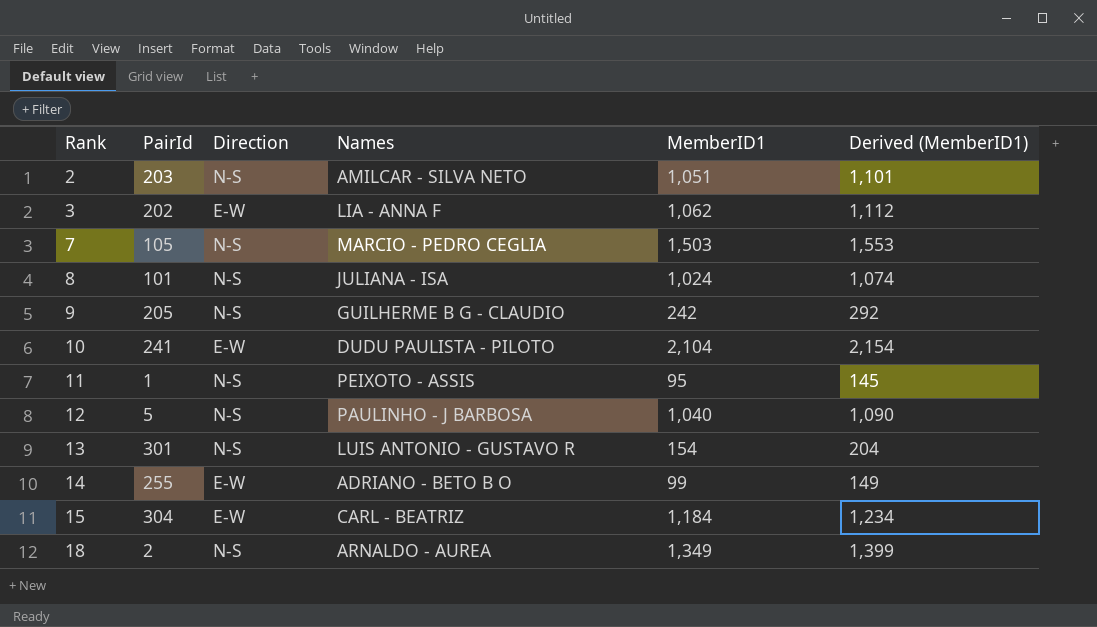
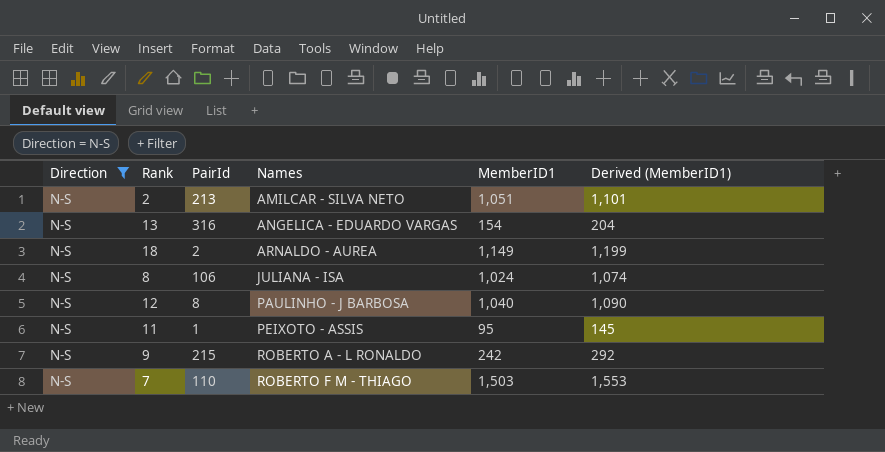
filter: none -> Direction = N-S
row order: Rank ascending -> Names ascending
column Direction | position: 3 -> 1
2 | PairId: 203 -> 213
13 | PairId: 301 -> 316
13 | Names: LUIS ANTONIO - GUSTAVO R -> ANGELICA - EDUARDO VARGAS
18 | MemberID1: 1,349 -> 1,149
18 | Derived (MemberID1): 1,399 -> 1,199
8 | PairId: 101 -> 106
12 | PairId: 5 -> 8
9 | PairId: 205 -> 215
9 | Names: GUILHERME B G - CLAUDIO -> ROBERTO A - L RONALDO
7 | PairId: 105 -> 110
7 | Names: MARCIO - PEDRO CEGLIA -> ROBERTO F M - THIAGO

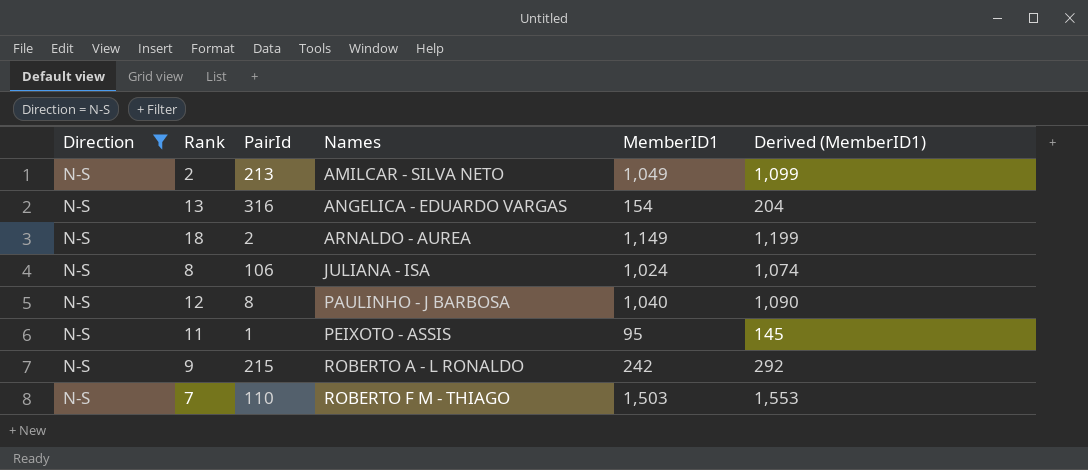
2 | MemberID1: 1,051 -> 1,049
2 | Derived (MemberID1): 1,101 -> 1,099

